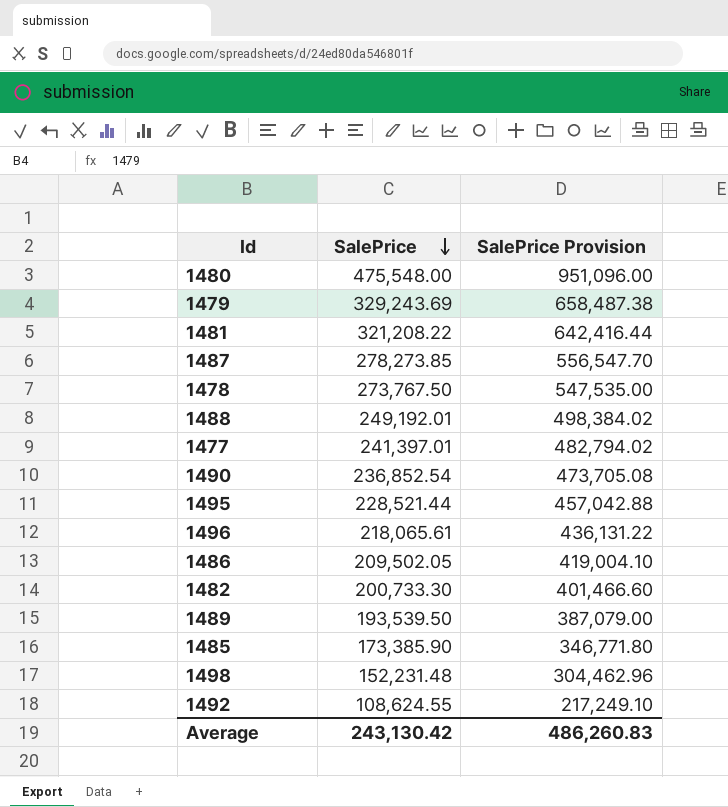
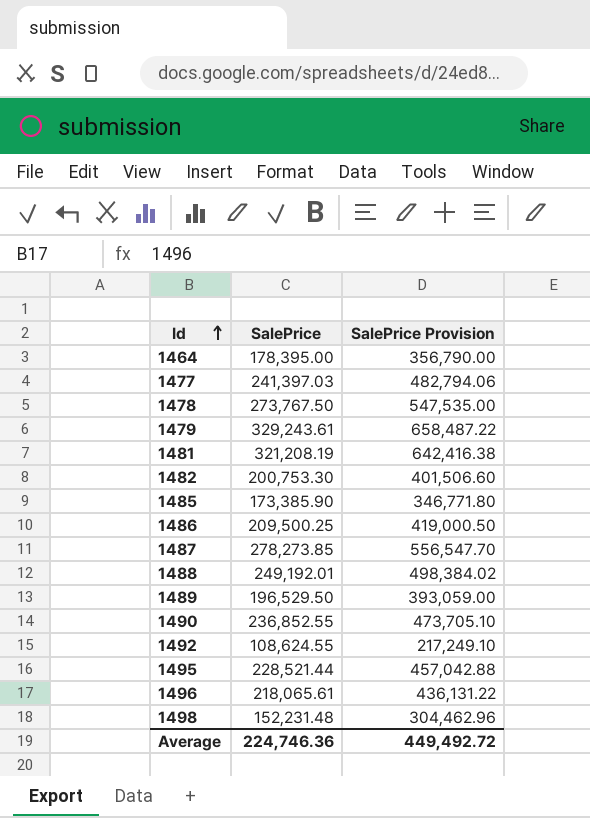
row order: SalePrice descending -> Id ascending
row 1480: 475,548.00 | 951,096.00 -> none
row 1464: none -> 178,395.00 | 356,790.00
1477 | SalePrice: 241,397.01 -> 241,397.03
1477 | SalePrice Provision: 482,794.02 -> 482,794.06
1479 | SalePrice: 329,243.69 -> 329,243.61
1479 | SalePrice Provision: 658,487.38 -> 658,487.22
1481 | SalePrice: 321,208.22 -> 321,208.19
1481 | SalePrice Provision: 642,416.44 -> 642,416.38
1482 | SalePrice: 200,733.30 -> 200,753.30
1482 | SalePrice Provision: 401,466.60 -> 401,506.60
1486 | SalePrice: 209,502.05 -> 209,500.25
1486 | SalePrice Provision: 419,004.10 -> 419,000.50
1489 | SalePrice: 193,539.50 -> 196,529.50
1489 | SalePrice Provision: 387,079.00 -> 393,059.00
1490 | SalePrice: 236,852.54 -> 236,852.55
1490 | SalePrice Provision: 473,705.08 -> 473,705.10
Average | SalePrice: 243,130.42 -> 224,746.36
Average | SalePrice Provision: 486,260.83 -> 449,492.72

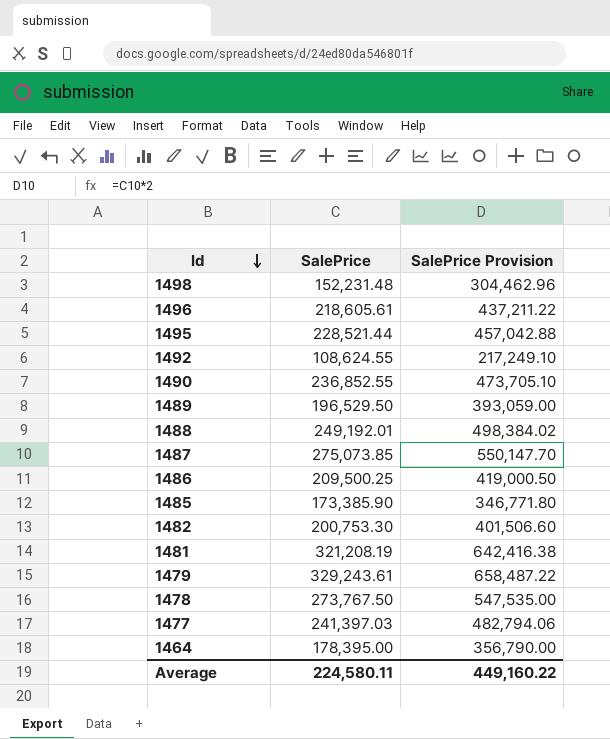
row order: Id ascending -> Id descending
1496 | SalePrice: 218,065.61 -> 218,605.61
1496 | SalePrice Provision: 436,131.22 -> 437,211.22
1487 | SalePrice: 278,273.85 -> 275,073.85
1487 | SalePrice Provision: 556,547.70 -> 550,147.70
Average | SalePrice: 224,746.36 -> 224,580.11
Average | SalePrice Provision: 449,492.72 -> 449,160.22

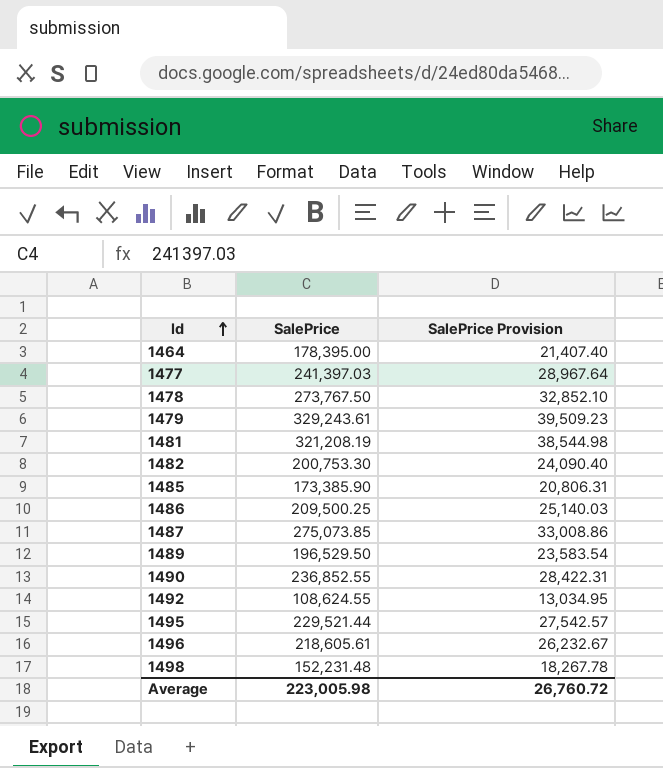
row order: Id descending -> Id ascending
column SalePrice Provision | formula: [SalePrice] * 2 -> [SalePrice] * 0.12
row 1488: 249,192.01 | 498,384.02 -> none
1495 | SalePrice: 228,521.44 -> 229,521.44
Average | SalePrice: 224,580.11 -> 223,005.98
Average | SalePrice Provision: 449,160.22 -> 26,760.72

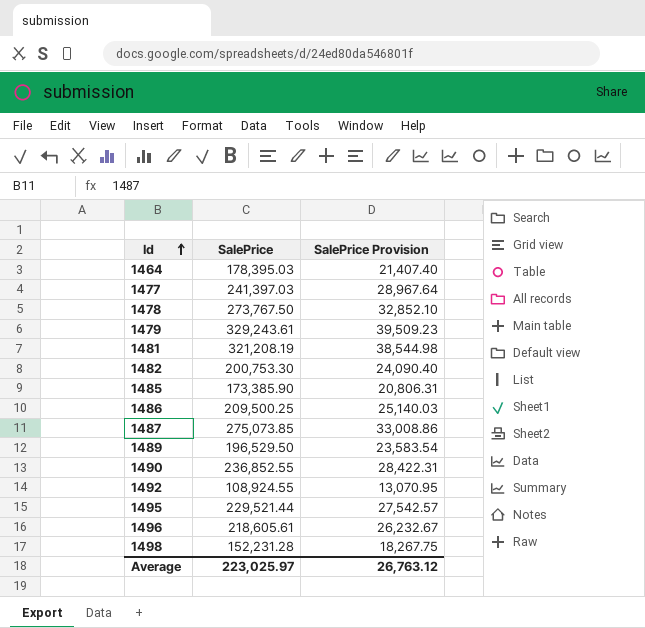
1464 | SalePrice: 178,395.00 -> 178,395.03
1492 | SalePrice: 108,624.55 -> 108,924.55
1492 | SalePrice Provision: 13,034.95 -> 13,070.95
1498 | SalePrice: 152,231.48 -> 152,231.28
1498 | SalePrice Provision: 18,267.78 -> 18,267.75
Average | SalePrice: 223,005.98 -> 223,025.97
Average | SalePrice Provision: 26,760.72 -> 26,763.12

